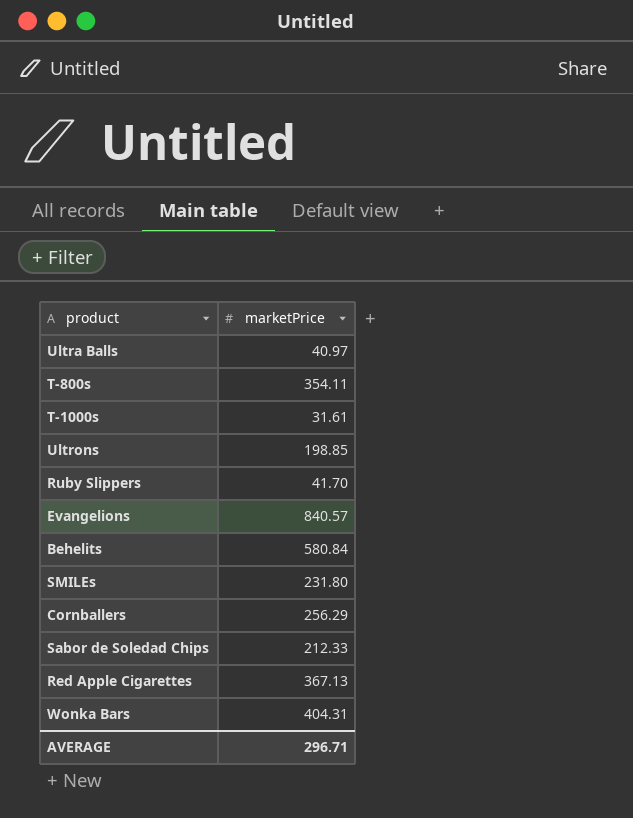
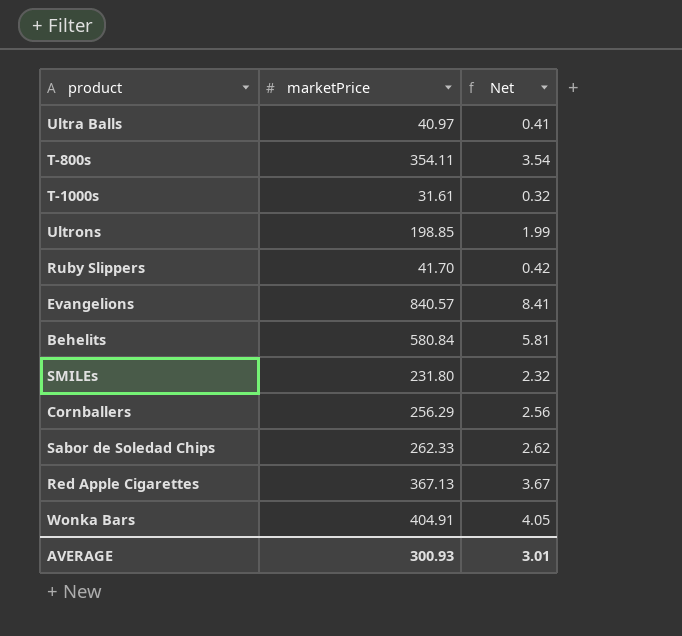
column Net | formula: none -> [marketPrice] * 0.01
Sabor de Soledad Chips | marketPrice: 212.33 -> 262.33
Wonka Bars | marketPrice: 404.31 -> 404.91
AVERAGE | marketPrice: 296.71 -> 300.93

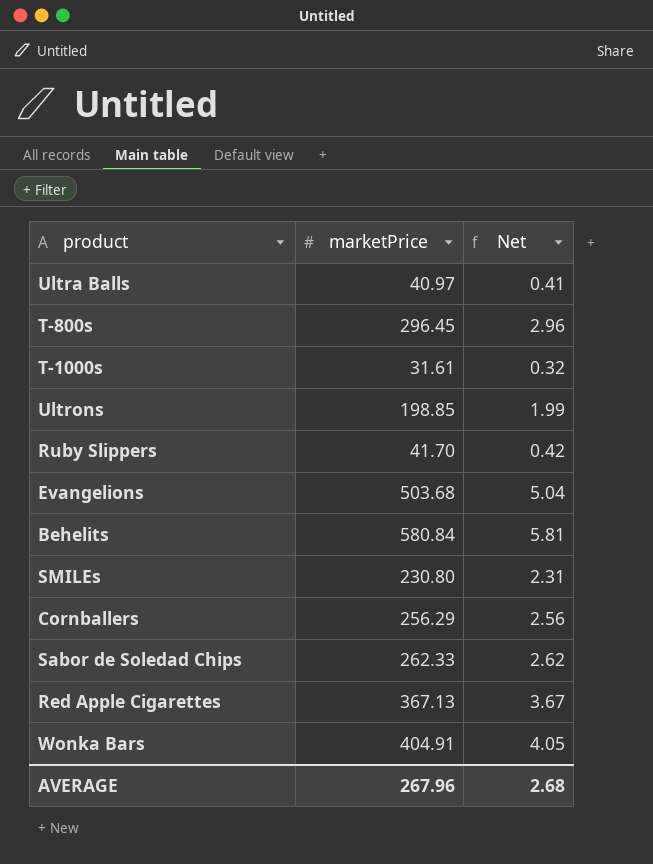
T-800s | marketPrice: 354.11 -> 296.45
T-800s | Net: 3.54 -> 2.96
Evangelions | marketPrice: 840.57 -> 503.68
Evangelions | Net: 8.41 -> 5.04
SMILEs | marketPrice: 231.80 -> 230.80
SMILEs | Net: 2.32 -> 2.31
AVERAGE | marketPrice: 300.93 -> 267.96
AVERAGE | Net: 3.01 -> 2.68

